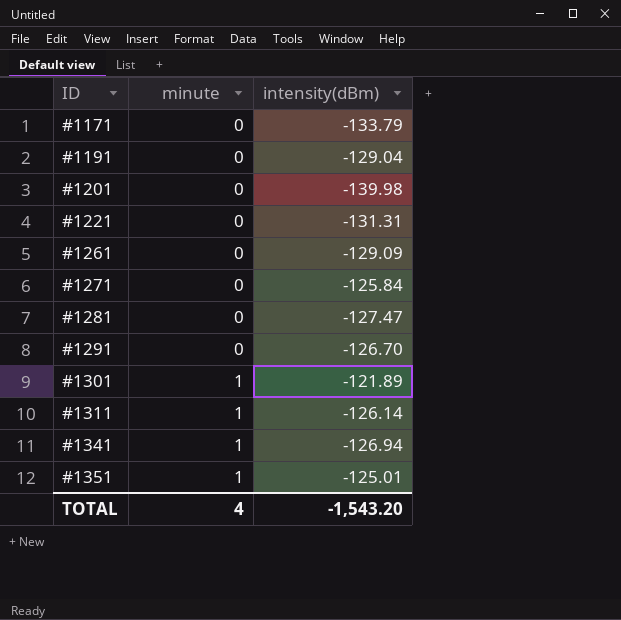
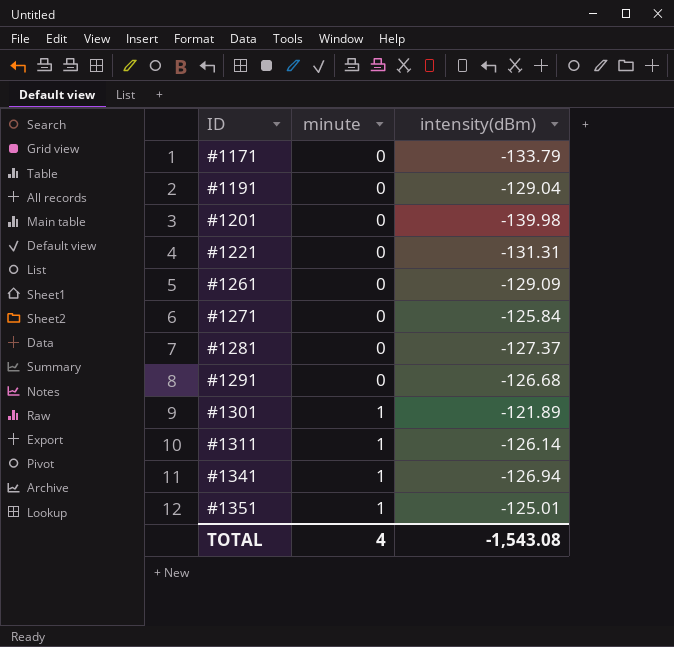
#1281 | intensity(dBm): -127.47 -> -127.37
#1291 | intensity(dBm): -126.70 -> -126.68
TOTAL | intensity(dBm): -1,543.20 -> -1,543.08

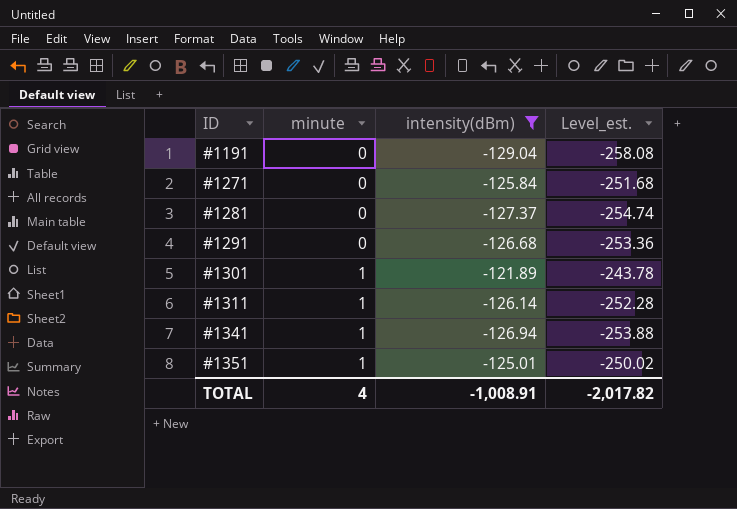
filter: none -> intensity(dBm) >= -129.04
column Level_est. | formula: none -> [intensity(dBm)] * 2
TOTAL | intensity(dBm): -1,543.08 -> -1,008.91

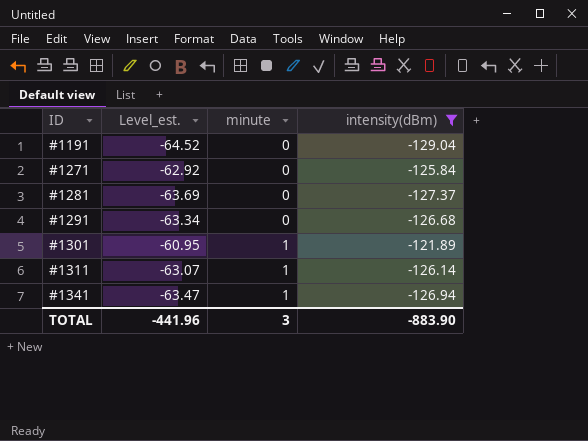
column Level_est. | formula: [intensity(dBm)] * 2 -> [intensity(dBm)] * 0.5
column Level_est. | position: 4 -> 2
row #1351: 1 | -125.01 | -250.02 -> none
TOTAL | Level_est.: -2,017.82 -> -441.96
TOTAL | minute: 4 -> 3
TOTAL | intensity(dBm): -1,008.91 -> -883.90

